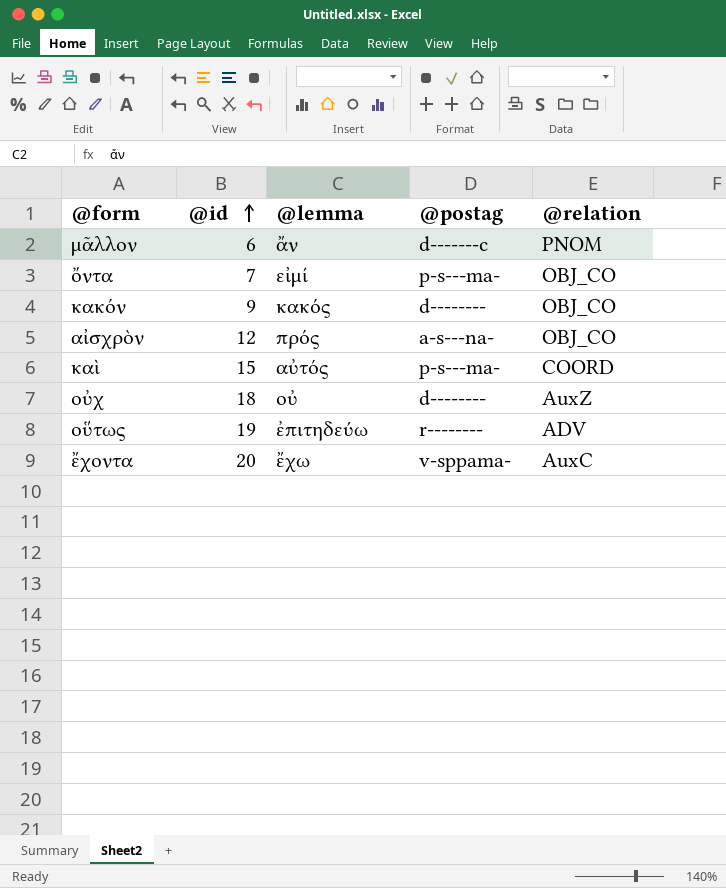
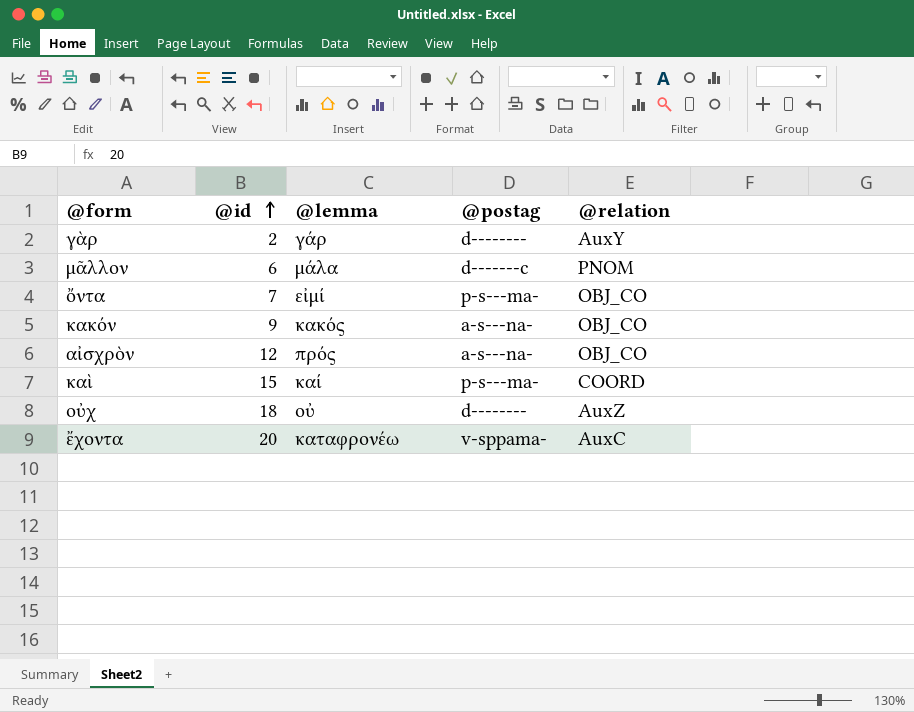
row οὕτως: 19 | ἐπιτηδεύω | r-------- | ADV -> none
row γὰρ: none -> 2 | γάρ | d-------- | AuxY
μᾶλλον | @lemma: ἄν -> μάλα
κακόν | @postag: d-------- -> a-s---na-
καὶ | @lemma: αὐτός -> καί
ἔχοντα | @lemma: ἔχω -> καταφρονέω

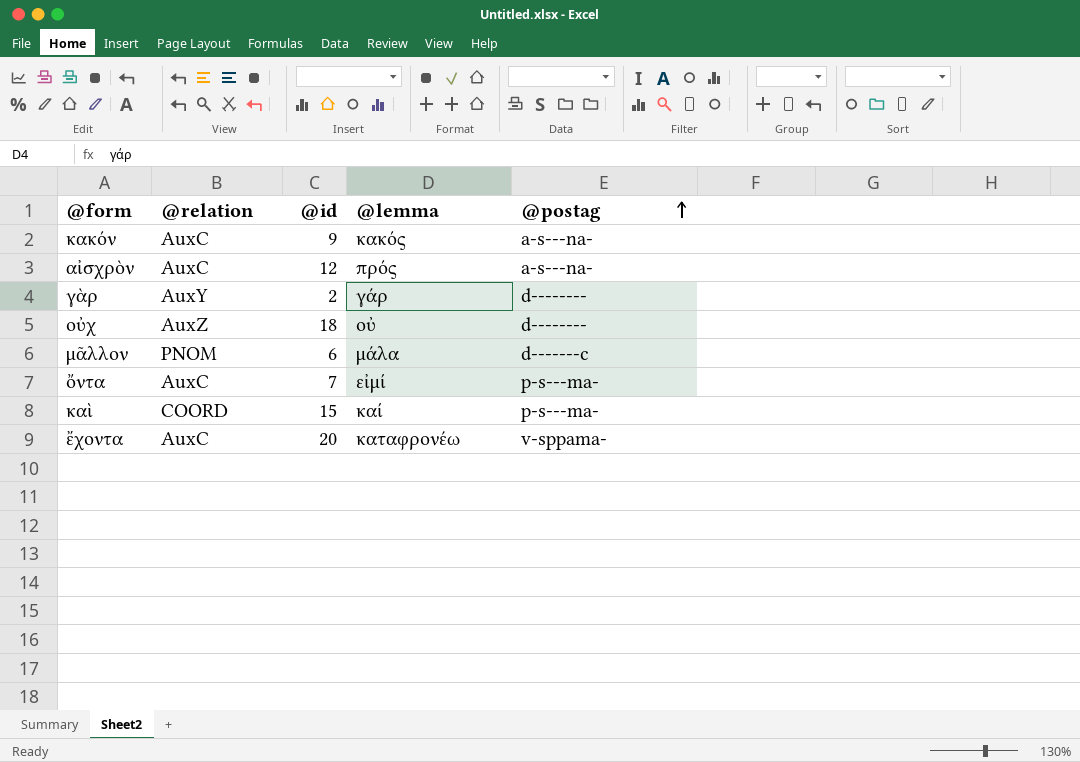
row order: @id ascending -> @postag ascending
column @relation | position: 5 -> 2
κακόν | @relation: OBJ_CO -> AuxC
αἰσχρὸν | @relation: OBJ_CO -> AuxC
ὄντα | @relation: OBJ_CO -> AuxC

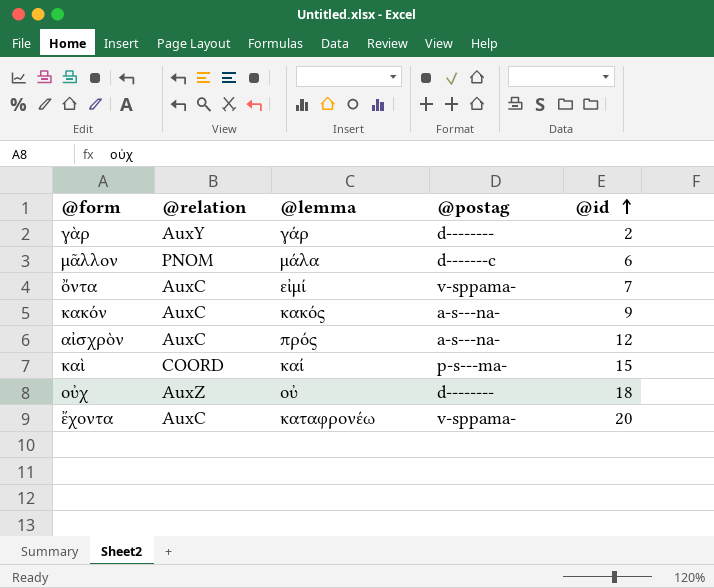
row order: @postag ascending -> @id ascending
column @id | position: 3 -> 5
ὄντα | @postag: p-s---ma- -> v-sppama-

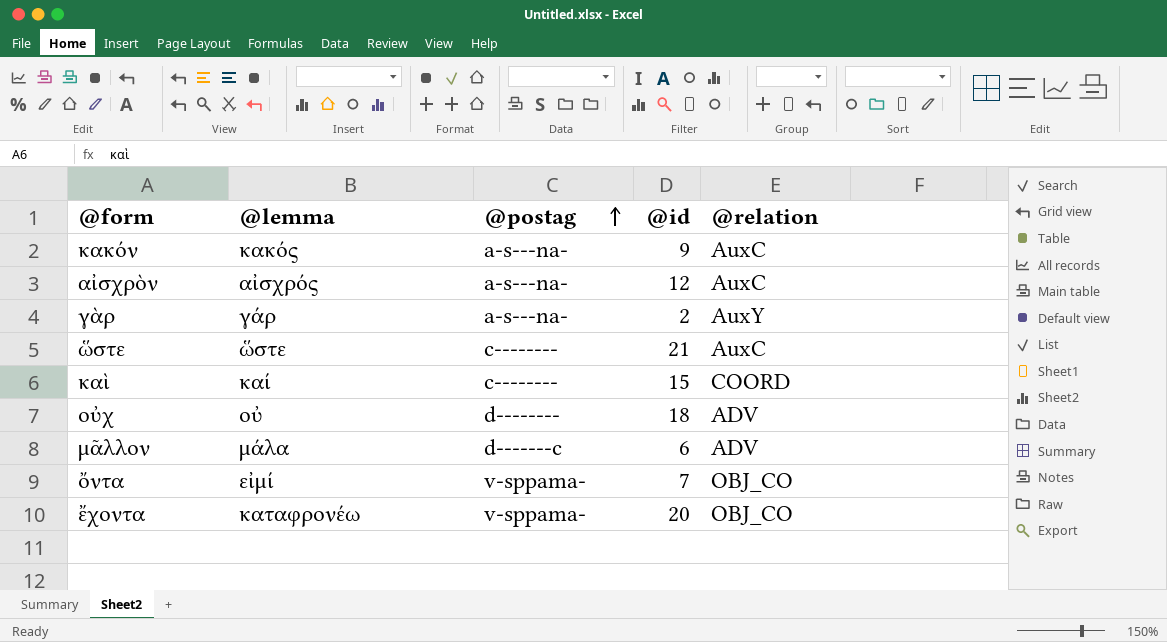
row order: @id ascending -> @postag ascending
column @relation | position: 2 -> 5
αἰσχρὸν | @lemma: πρός -> αἰσχρός
γὰρ | @postag: d-------- -> a-s---na-
row ὥστε: none -> ὥστε | c-------- | 21 | AuxC
καὶ | @postag: p-s---ma- -> c--------
οὐχ | @relation: AuxZ -> ADV
μᾶλλον | @relation: PNOM -> ADV
ὄντα | @relation: AuxC -> OBJ_CO
ἔχοντα | @relation: AuxC -> OBJ_CO

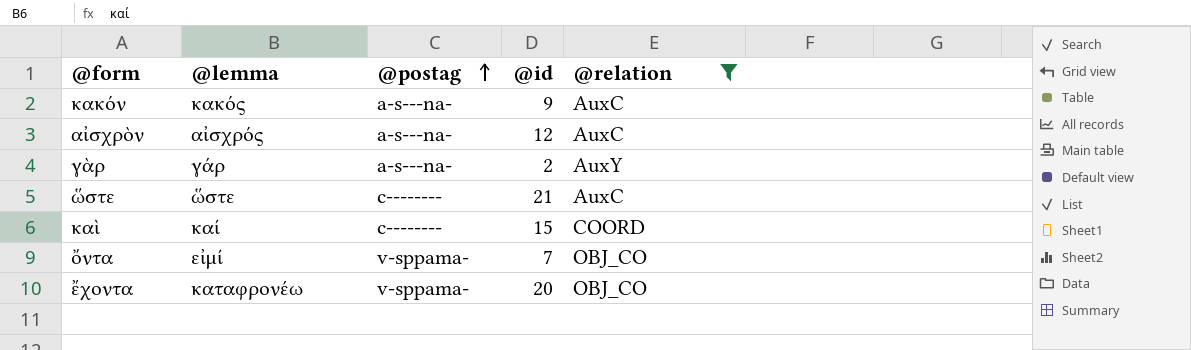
filter: none -> @relation != ADV

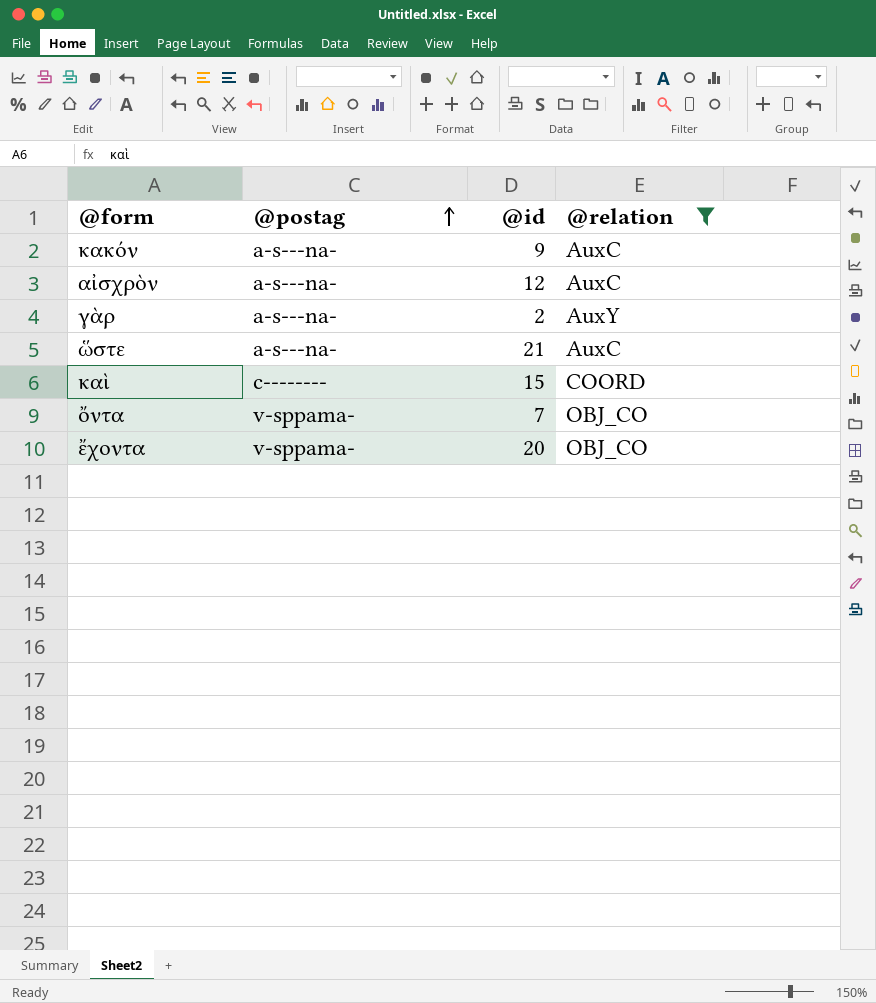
column @lemma | position: 2 -> none
ὥστε | @postag: c-------- -> a-s---na-

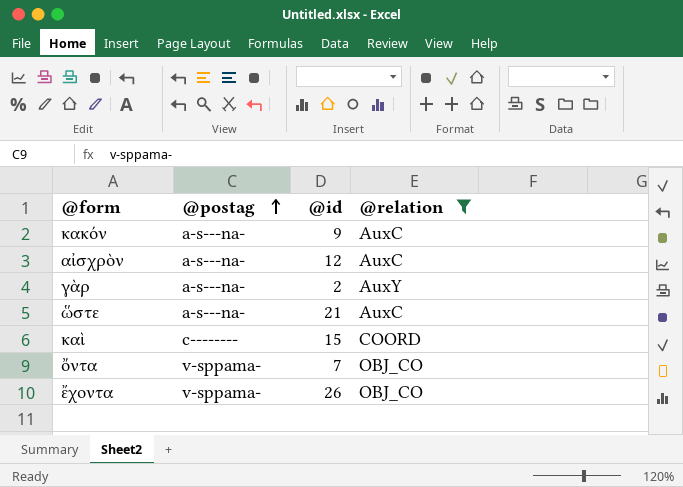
ἔχοντα | @id: 20 -> 26

